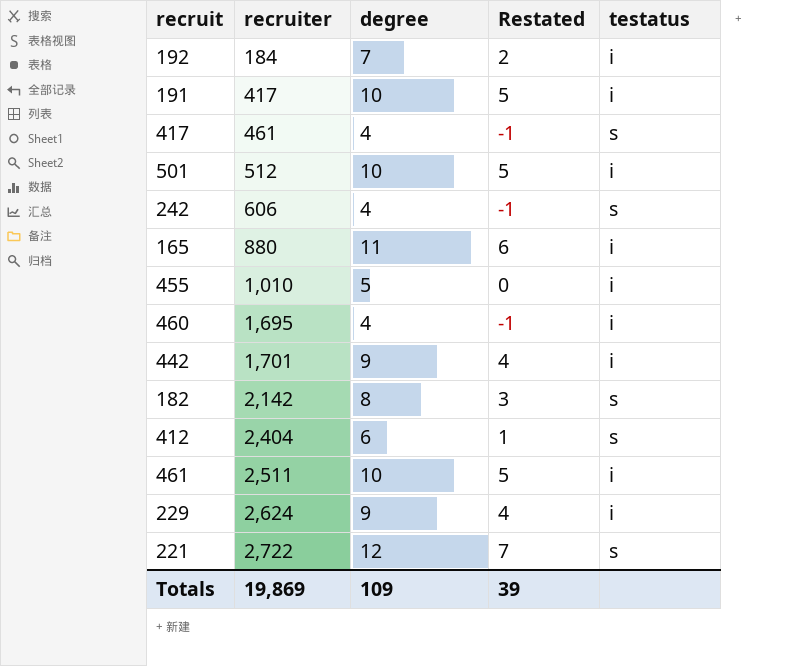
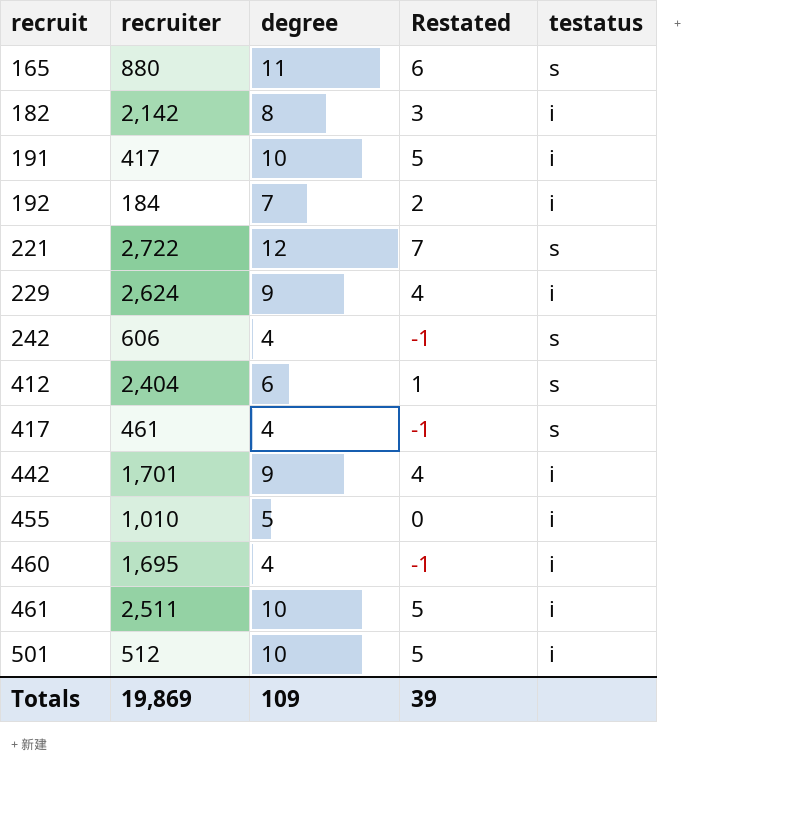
row order: recruiter ascending -> recruit ascending
165 | testatus: i -> s
182 | testatus: s -> i

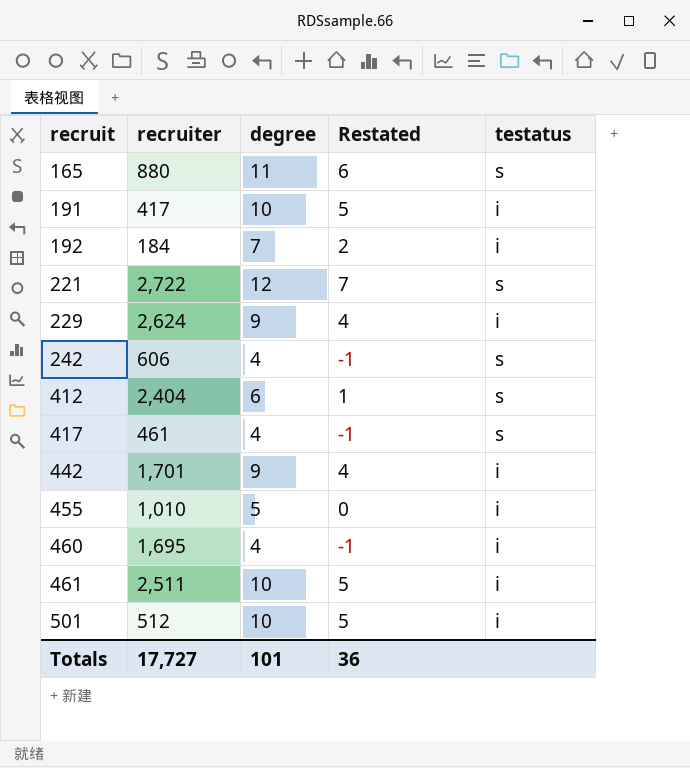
row 182: 2,142 | 8 | 3 | i -> none
Totals | recruiter: 19,869 -> 17,727
Totals | degree: 109 -> 101
Totals | Restated: 39 -> 36

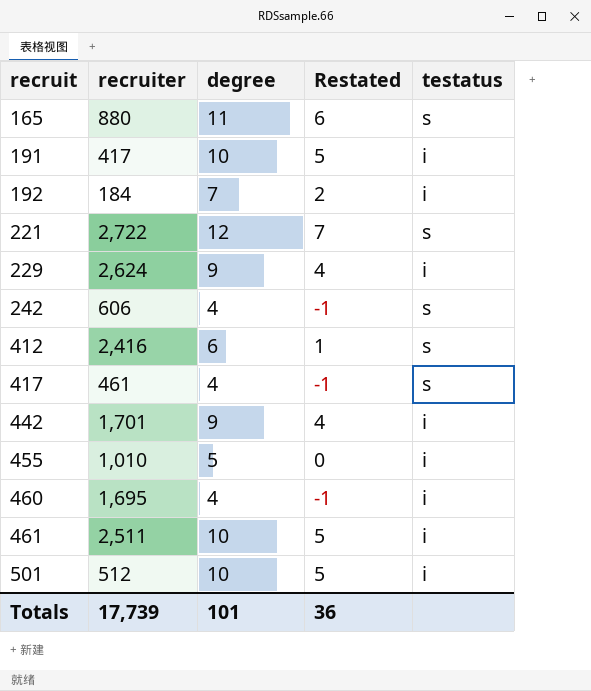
412 | recruiter: 2,404 -> 2,416
Totals | recruiter: 17,727 -> 17,739

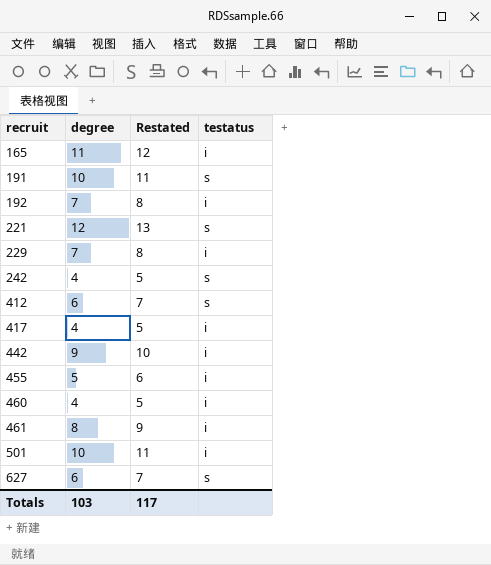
column recruiter | position: 2 -> none
column Restated | formula: [degree] - 5 -> [degree] + 1
165 | testatus: s -> i
191 | testatus: i -> s
229 | degree: 9 -> 7
417 | testatus: s -> i
461 | degree: 10 -> 8
row 627: none -> 6 | 7 | s
Totals | degree: 101 -> 103
Totals | Restated: 36 -> 117

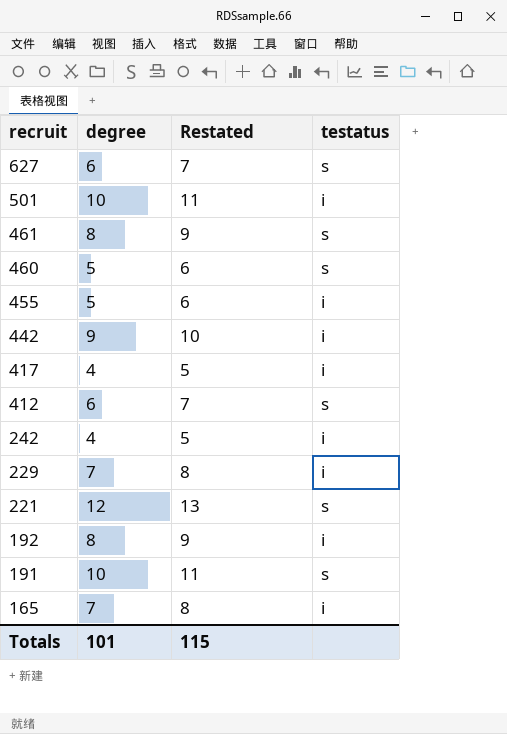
row order: recruit ascending -> recruit descending
461 | testatus: i -> s
460 | degree: 4 -> 5
460 | Restated: 5 -> 6
460 | testatus: i -> s
242 | testatus: s -> i
192 | degree: 7 -> 8
192 | Restated: 8 -> 9
165 | degree: 11 -> 7
165 | Restated: 12 -> 8
Totals | degree: 103 -> 101
Totals | Restated: 117 -> 115

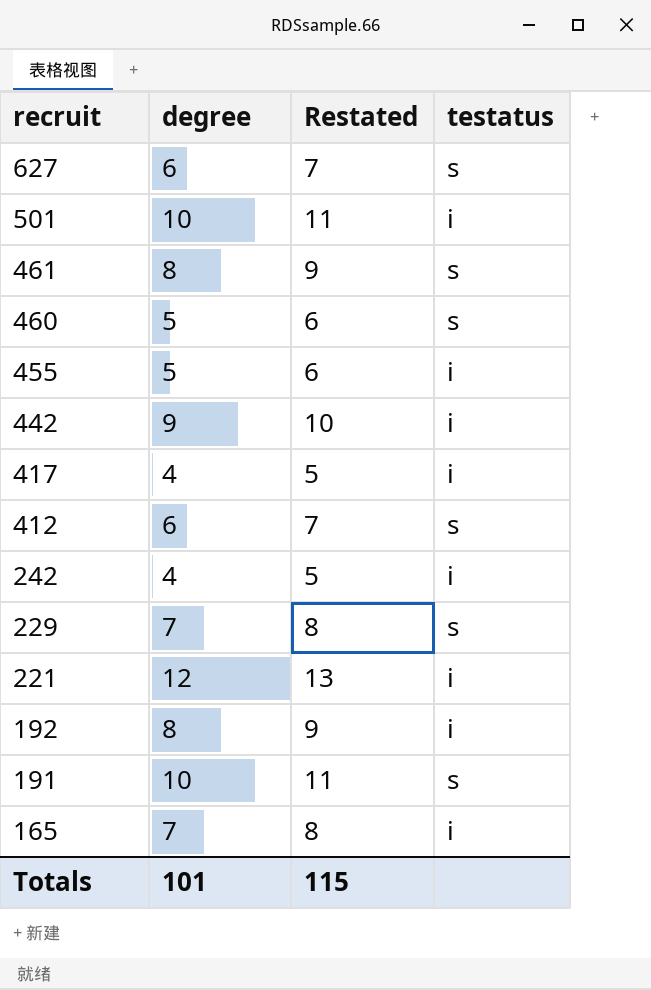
229 | testatus: i -> s
221 | testatus: s -> i

